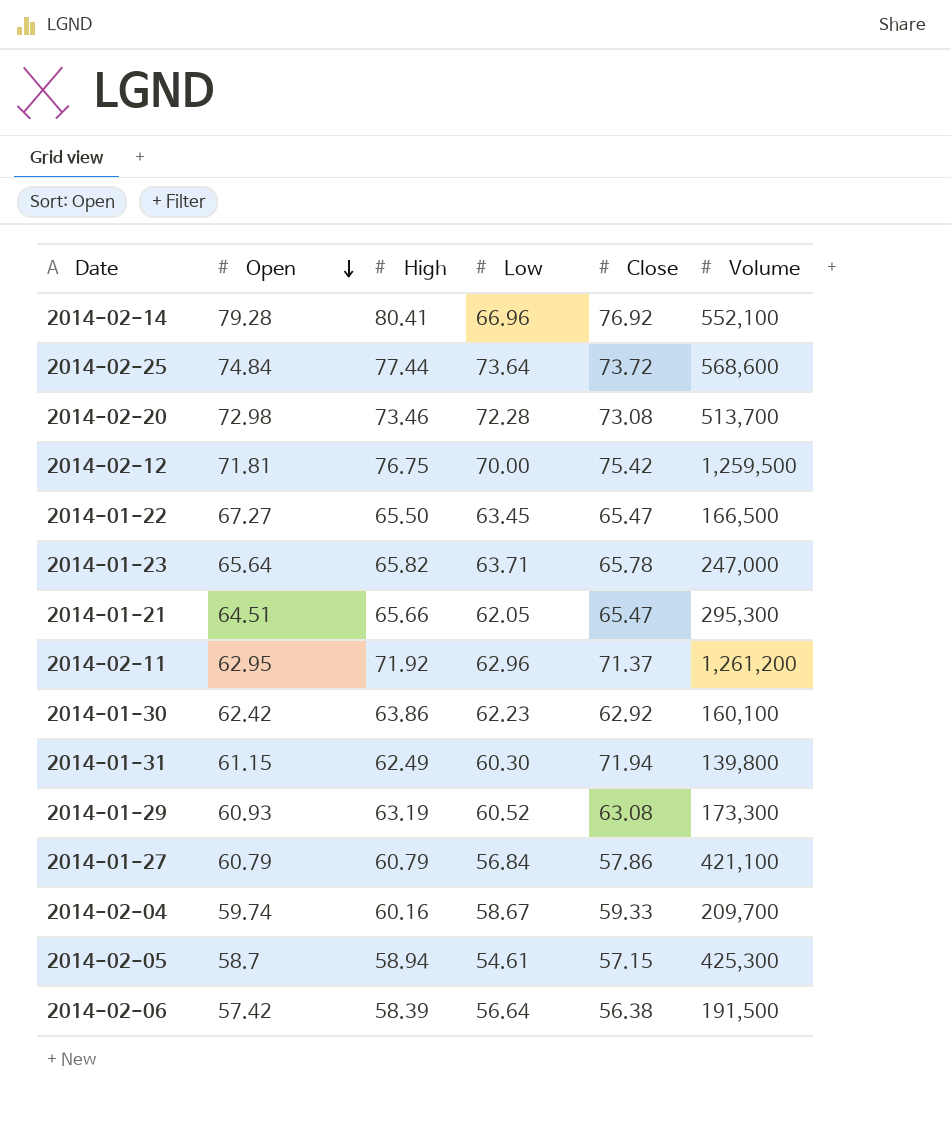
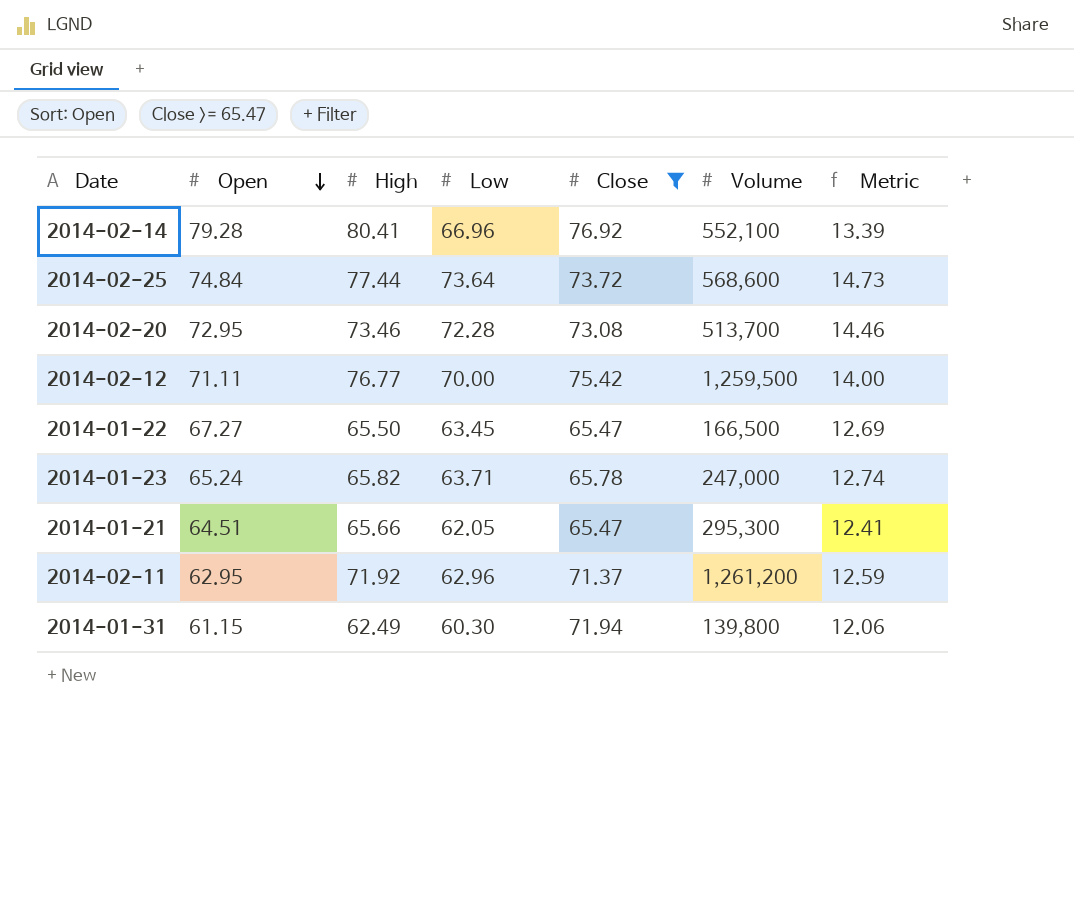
filter: none -> Close >= 65.47
column Metric | formula: none -> [Low] * 0.2
2014-02-20 | Open: 72.98 -> 72.95
2014-02-12 | Open: 71.81 -> 71.11
2014-02-12 | High: 76.75 -> 76.77
2014-01-23 | Open: 65.64 -> 65.24

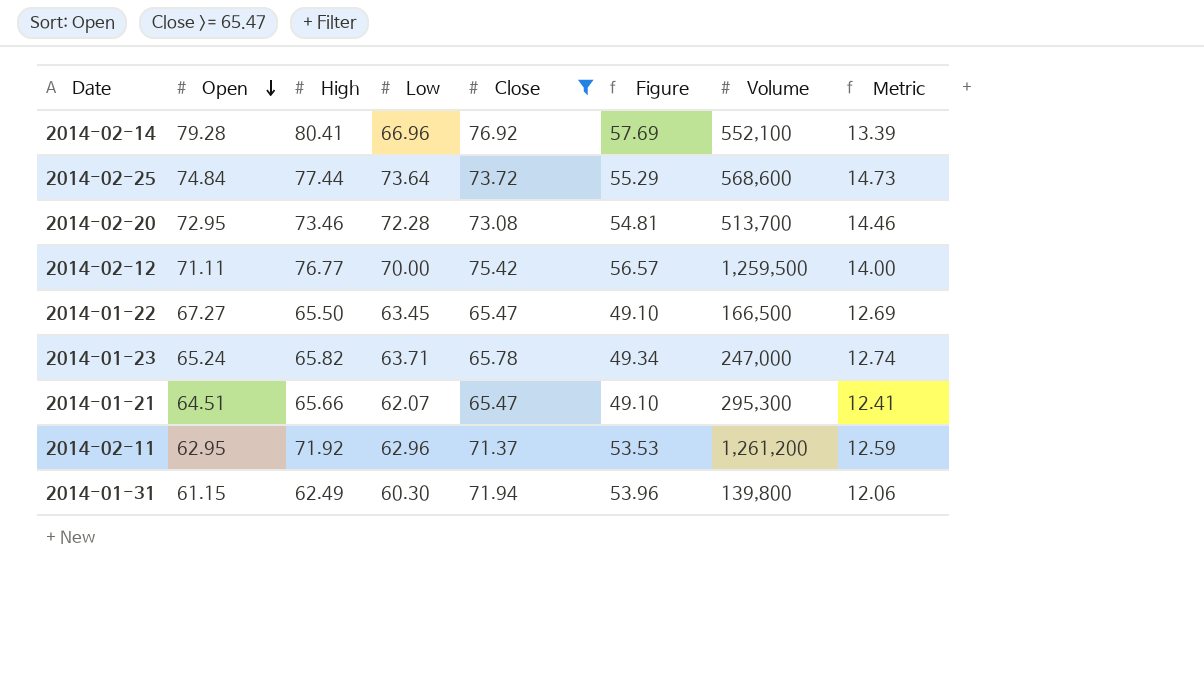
column Figure | formula: none -> [Close] * 0.75
2014-01-21 | Low: 62.05 -> 62.07

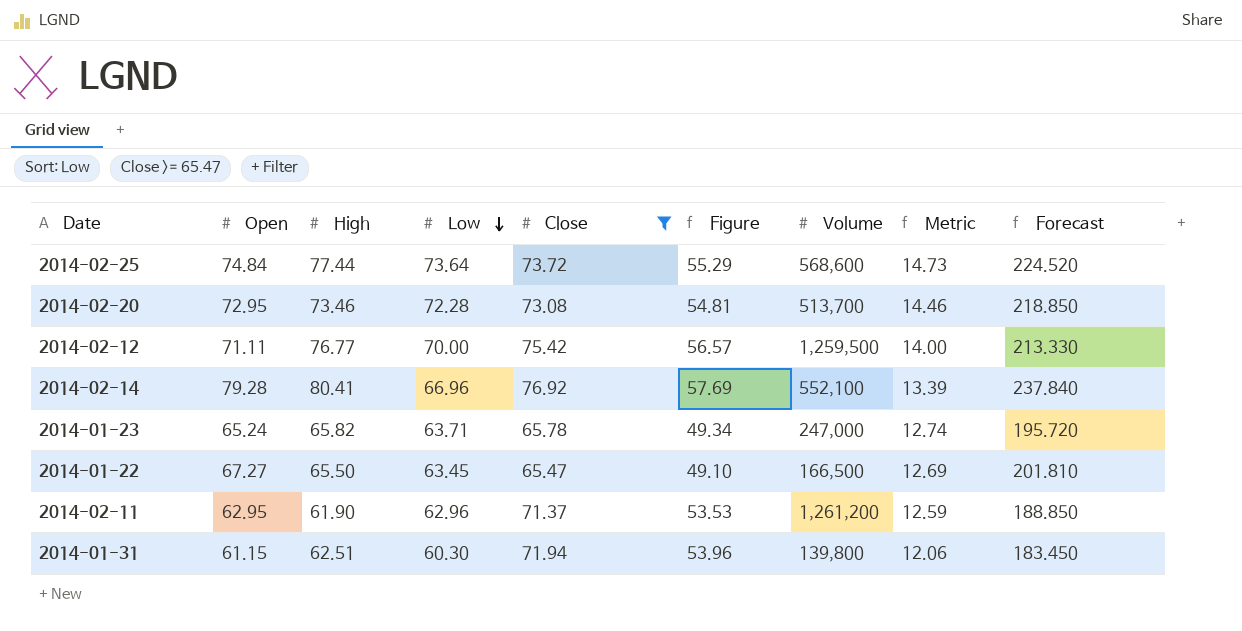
row order: Open descending -> Low descending
column Forecast | formula: none -> [Open] * 3
row 2014-01-21: 64.51 | 65.66 | 62.07 | 65.47 | 49.10 | 295,300 | 12.41 -> none
2014-02-11 | High: 71.92 -> 61.90
2014-01-31 | High: 62.49 -> 62.51

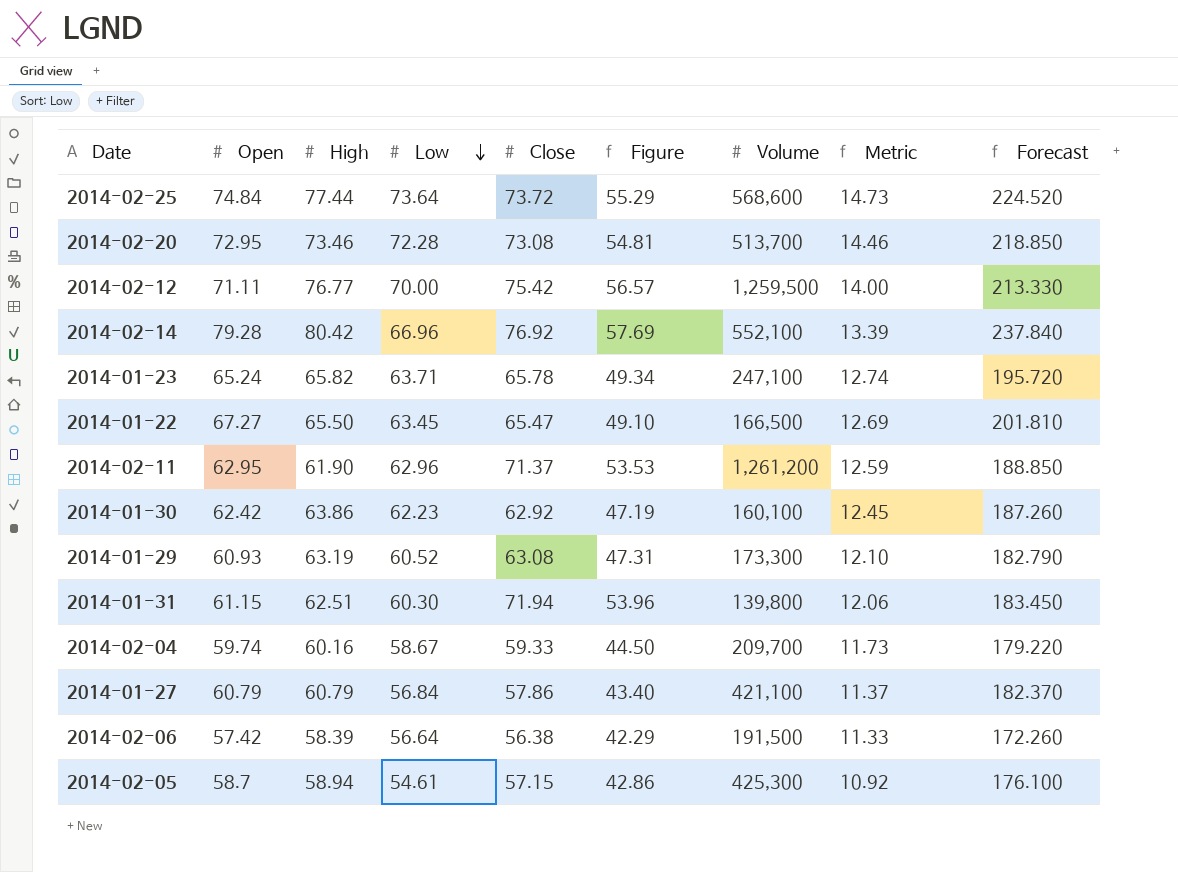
filter: Close >= 65.47 -> none
2014-02-14 | High: 80.41 -> 80.42
2014-01-23 | Volume: 247,000 -> 247,100

